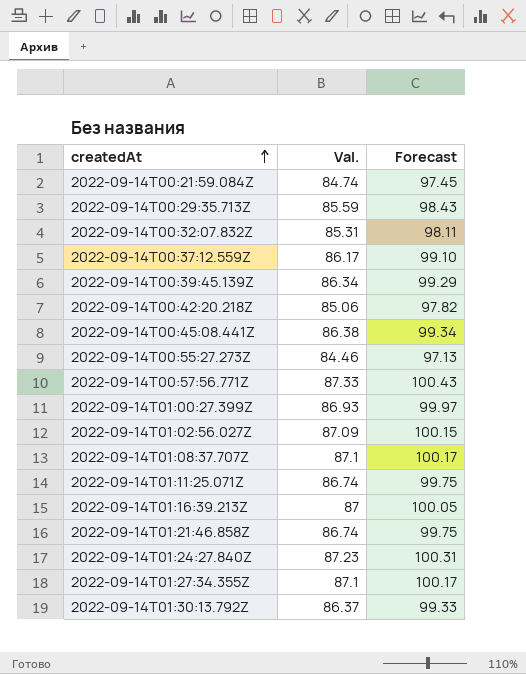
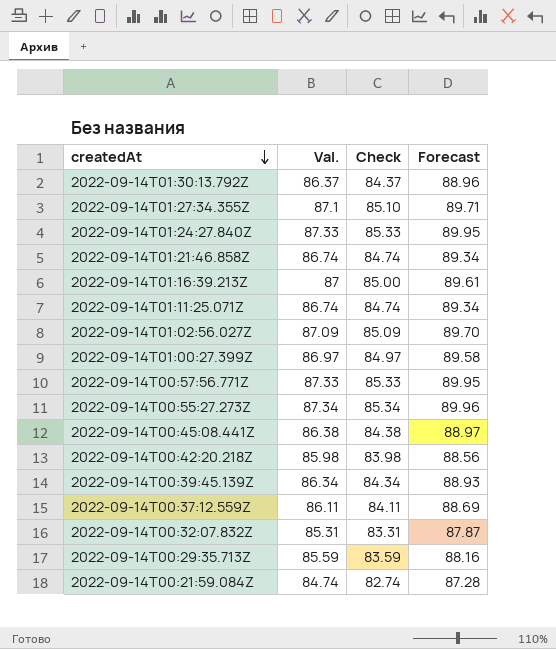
row order: createdAt ascending -> createdAt descending
column Check | formula: none -> [Val.] - 2
column Forecast | formula: [Val.] * 1.15 -> [Val.] * 1.03
row 2022-09-14T01:08:37.707Z: 87.1 | 100.17 -> none
2022-09-14T01:24:27.840Z | Val.: 87.23 -> 87.33
2022-09-14T01:00:27.399Z | Val.: 86.93 -> 86.97
2022-09-14T00:55:27.273Z | Val.: 84.46 -> 87.34
2022-09-14T00:42:20.218Z | Val.: 85.06 -> 85.98
2022-09-14T00:37:12.559Z | Val.: 86.17 -> 86.11

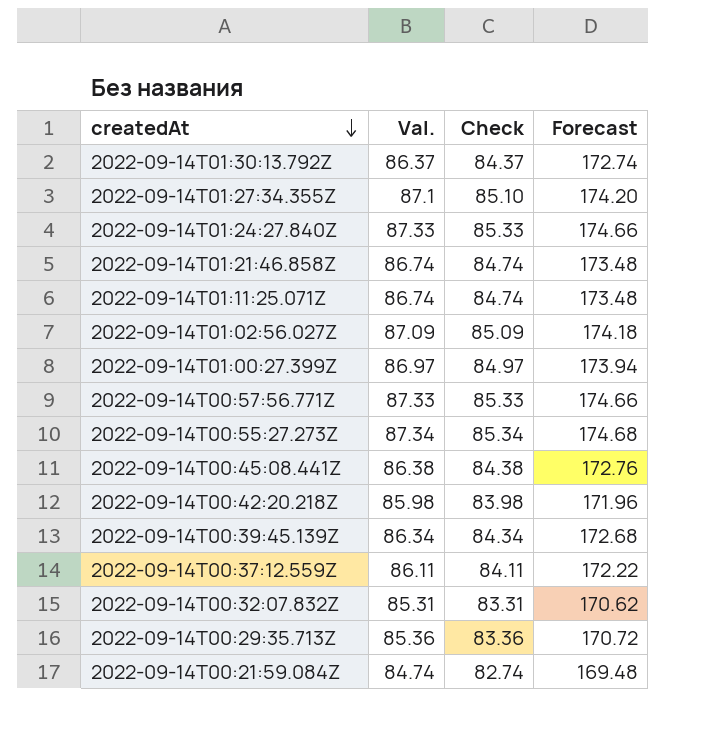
column Forecast | formula: [Val.] * 1.03 -> [Val.] * 2
row 2022-09-14T01:16:39.213Z: 87 | 85.00 | 89.61 -> none
2022-09-14T00:29:35.713Z | Val.: 85.59 -> 85.36
2022-09-14T00:29:35.713Z | Check: 83.59 -> 83.36

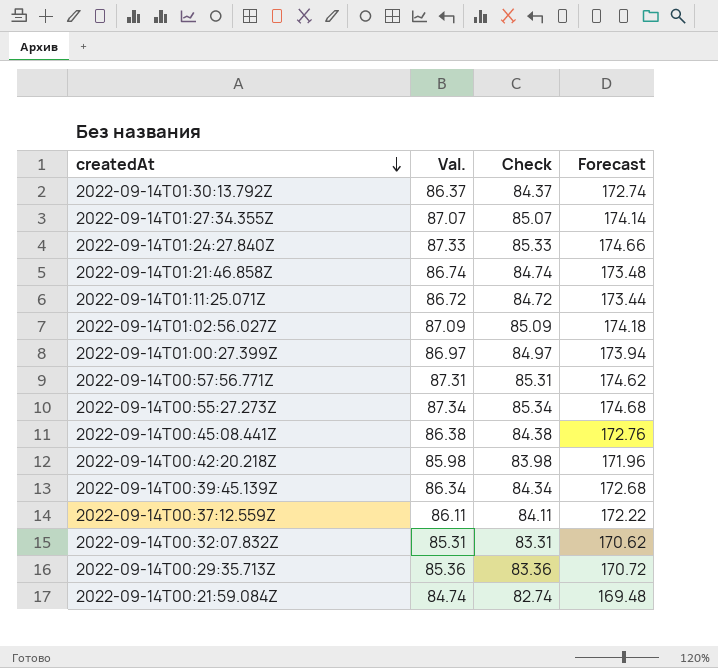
2022-09-14T01:27:34.355Z | Val.: 87.1 -> 87.07
2022-09-14T01:27:34.355Z | Check: 85.10 -> 85.07
2022-09-14T01:27:34.355Z | Forecast: 174.20 -> 174.14
2022-09-14T01:11:25.071Z | Val.: 86.74 -> 86.72
2022-09-14T01:11:25.071Z | Check: 84.74 -> 84.72
2022-09-14T01:11:25.071Z | Forecast: 173.48 -> 173.44
2022-09-14T00:57:56.771Z | Val.: 87.33 -> 87.31
2022-09-14T00:57:56.771Z | Check: 85.33 -> 85.31
2022-09-14T00:57:56.771Z | Forecast: 174.66 -> 174.62

